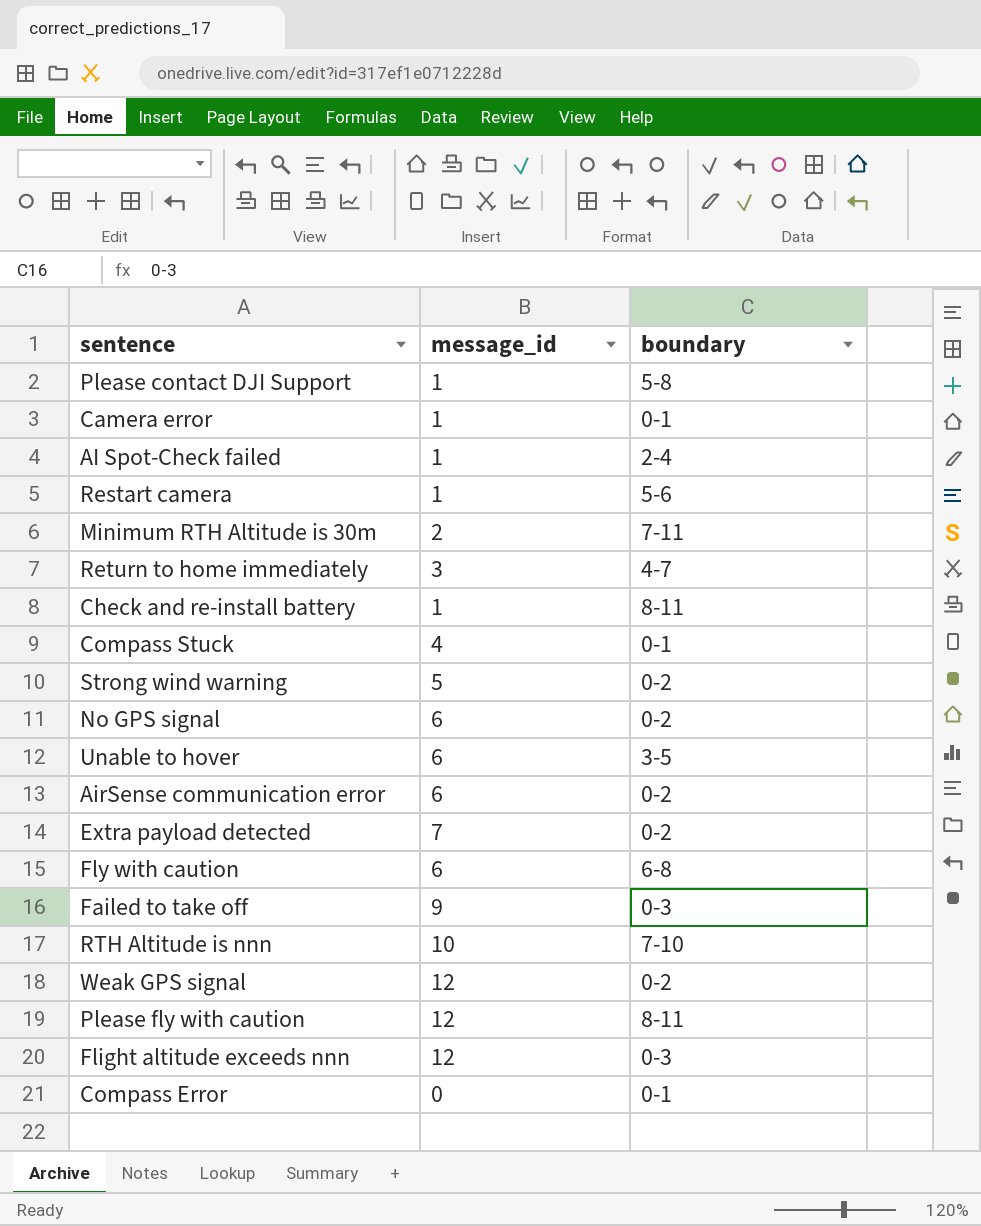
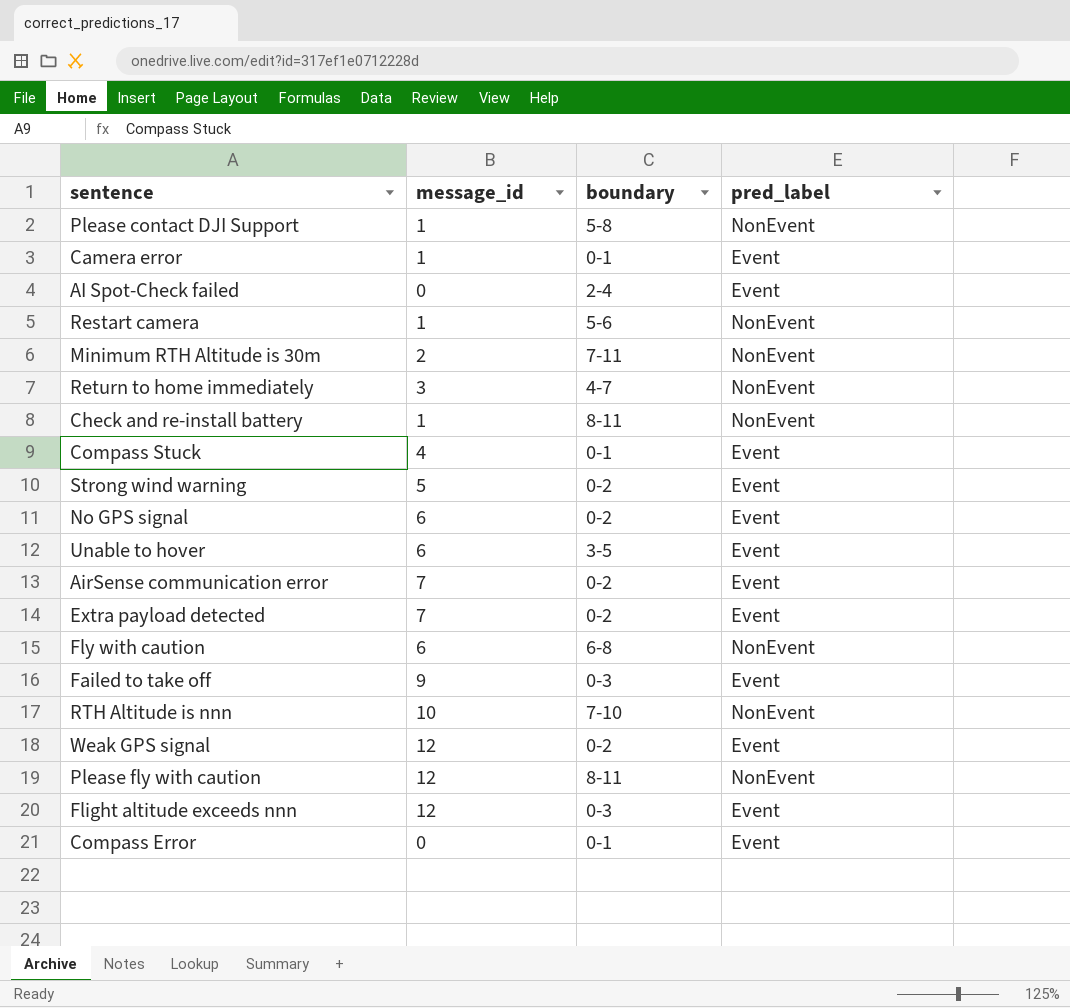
column pred_label | position: none -> 4
AI Spot-Check failed | message_id: 1 -> 0
AirSense communication error | message_id: 6 -> 7

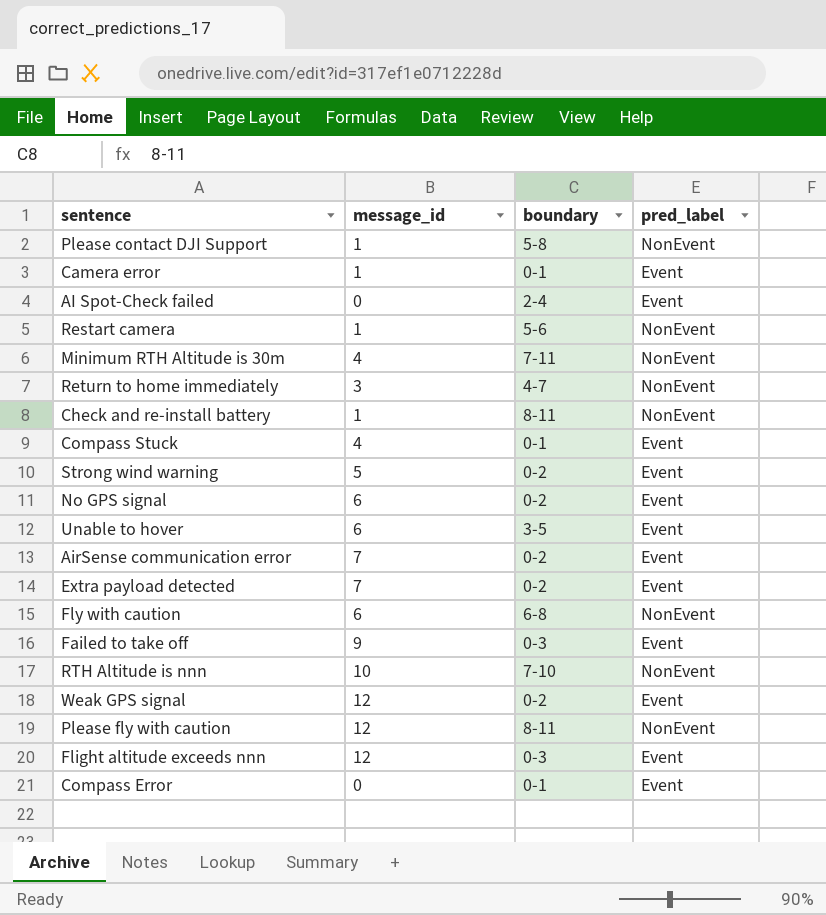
Minimum RTH Altitude is 30m | message_id: 2 -> 4

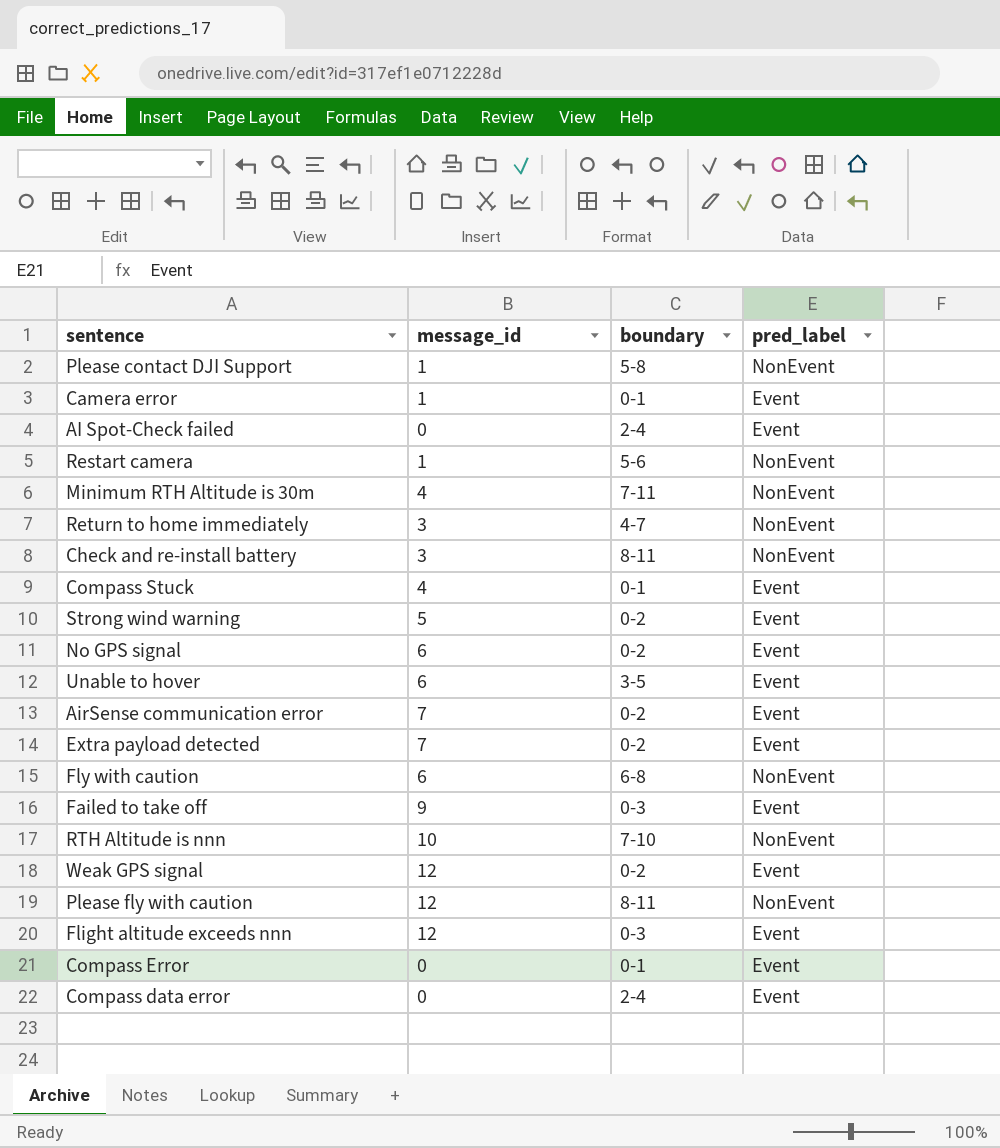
Check and re-install battery | message_id: 1 -> 3
row Compass data error: none -> 0 | 2-4 | Event

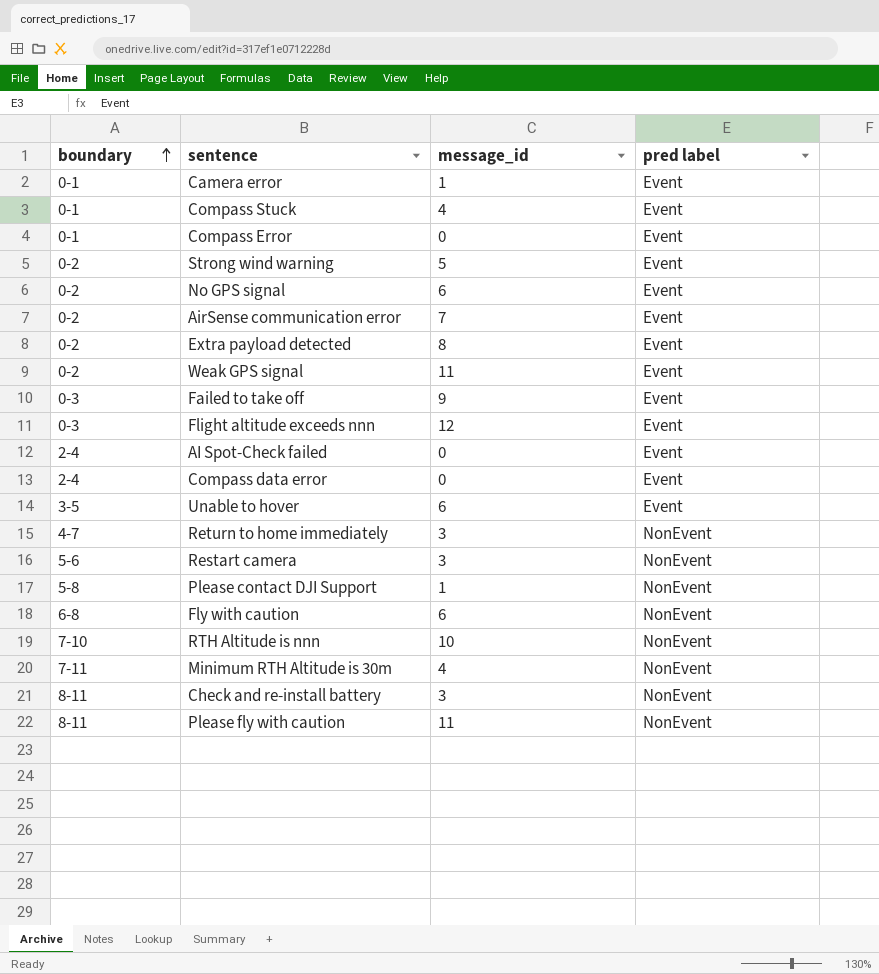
row order: none -> boundary ascending
column boundary | position: 3 -> 1
column name: pred_label -> pred label
Extra payload detected | message_id: 7 -> 8
Weak GPS signal | message_id: 12 -> 11
Restart camera | message_id: 1 -> 3
Please fly with caution | message_id: 12 -> 11

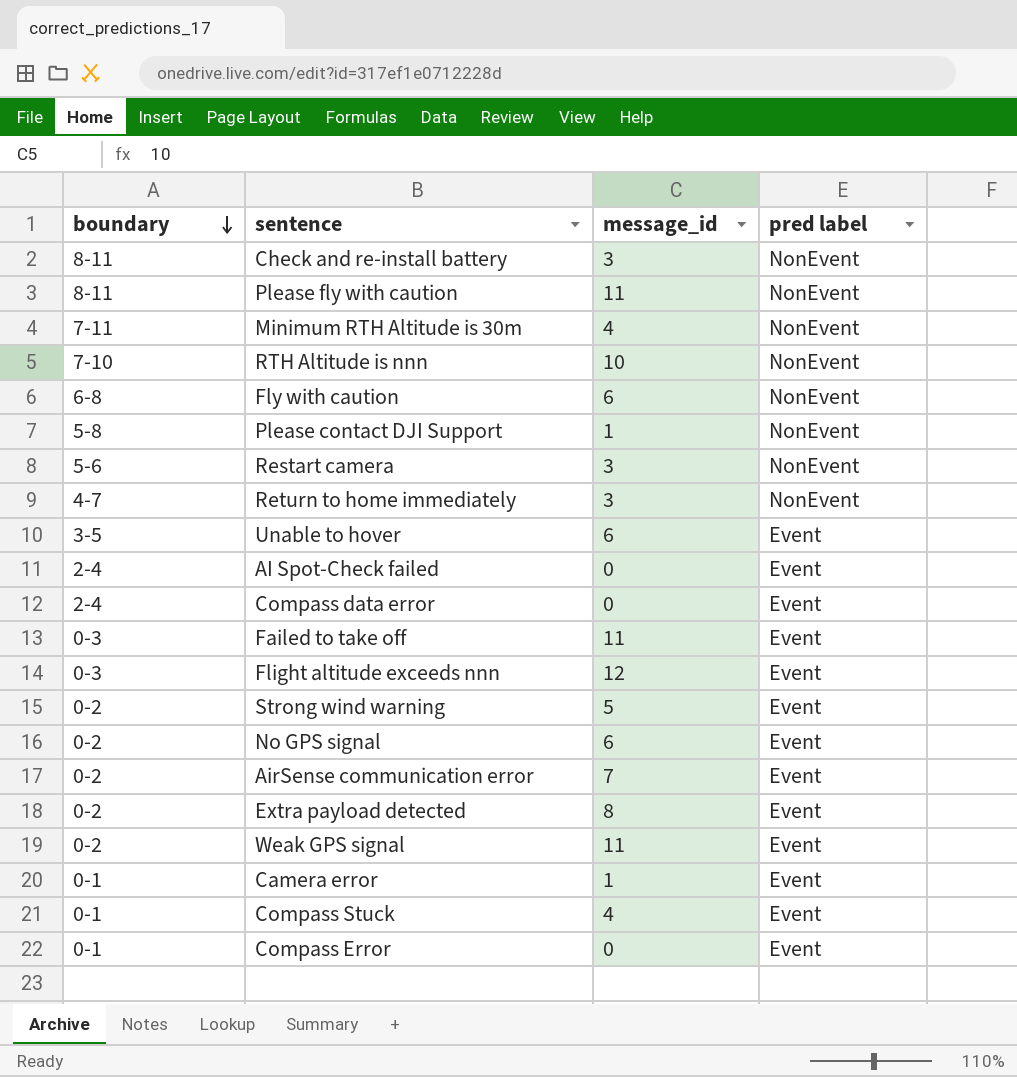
row order: boundary ascending -> boundary descending
Failed to take off | message_id: 9 -> 11

